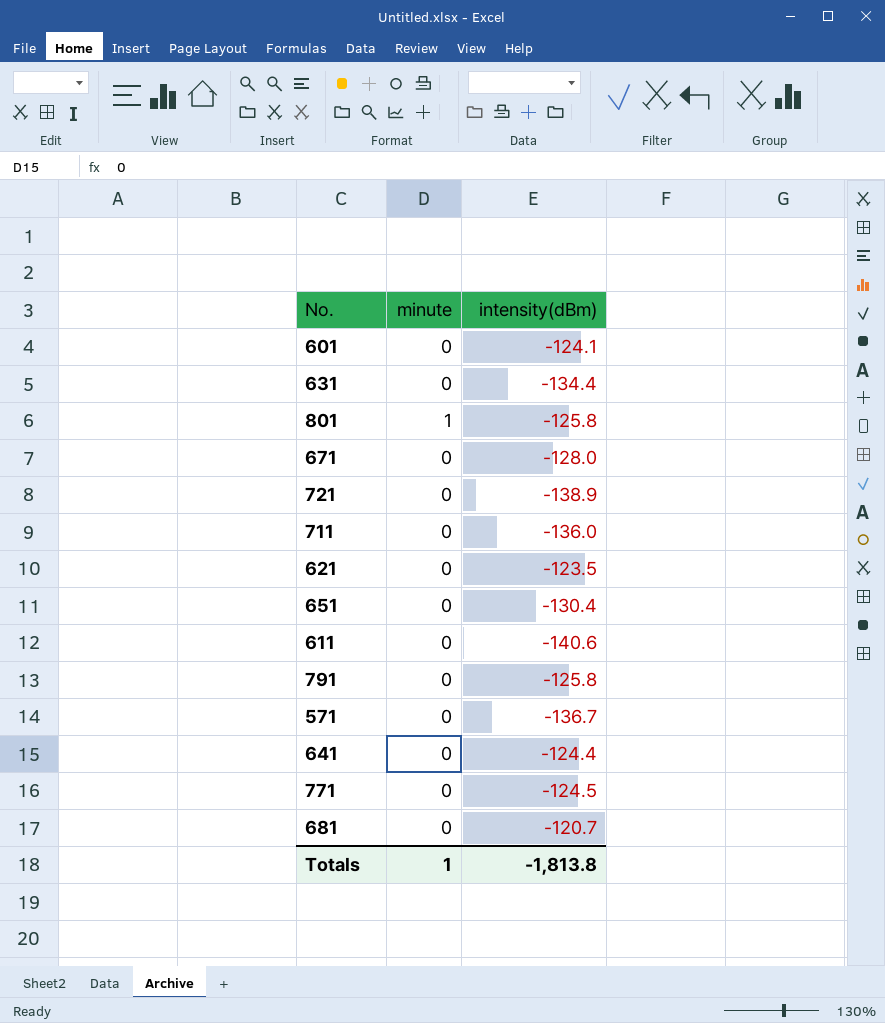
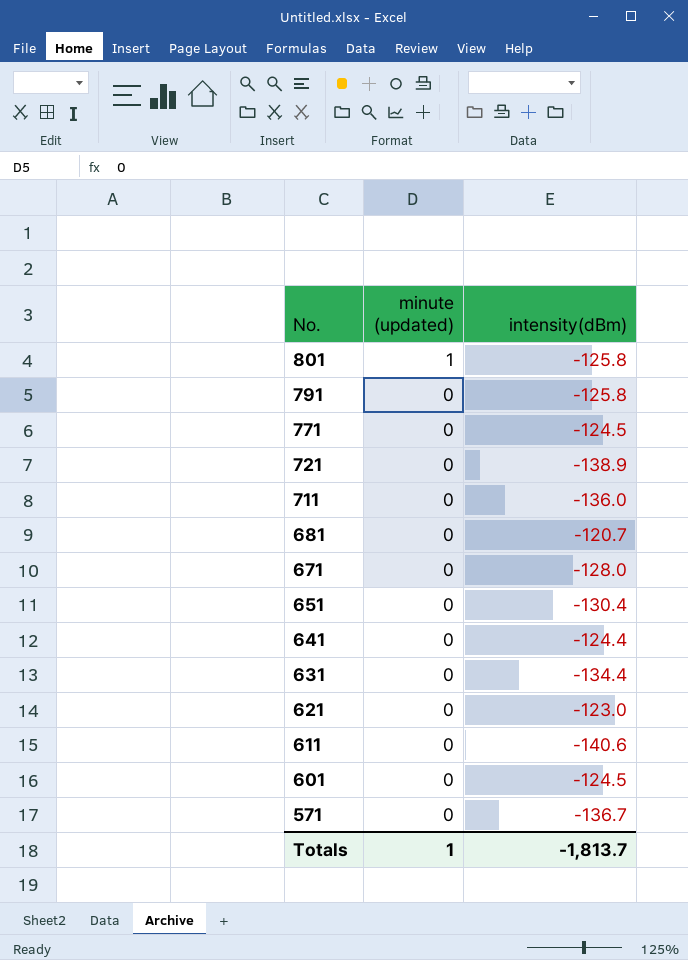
row order: none -> No. descending
column name: minute -> minute (updated)
621 | intensity(dBm): -123.5 -> -123.0
601 | intensity(dBm): -124.1 -> -124.5
Totals | intensity(dBm): -1,813.8 -> -1,813.7

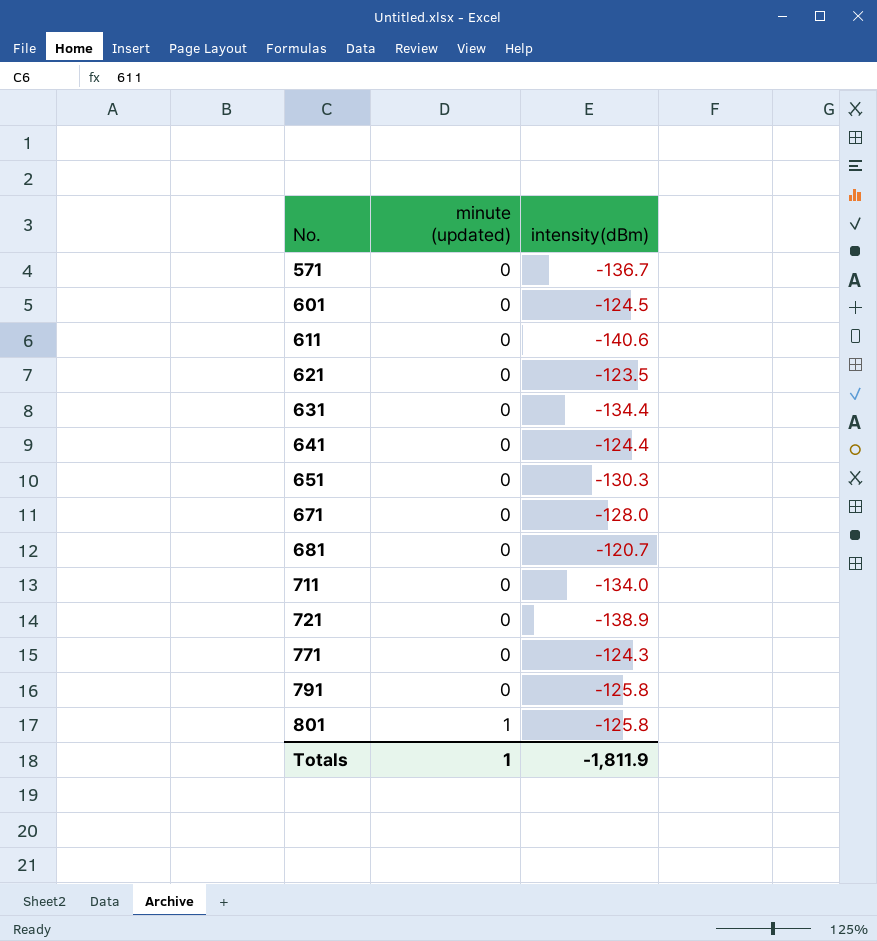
row order: No. descending -> No. ascending
621 | intensity(dBm): -123.0 -> -123.5
651 | intensity(dBm): -130.4 -> -130.3
711 | intensity(dBm): -136.0 -> -134.0
771 | intensity(dBm): -124.5 -> -124.3
Totals | intensity(dBm): -1,813.7 -> -1,811.9

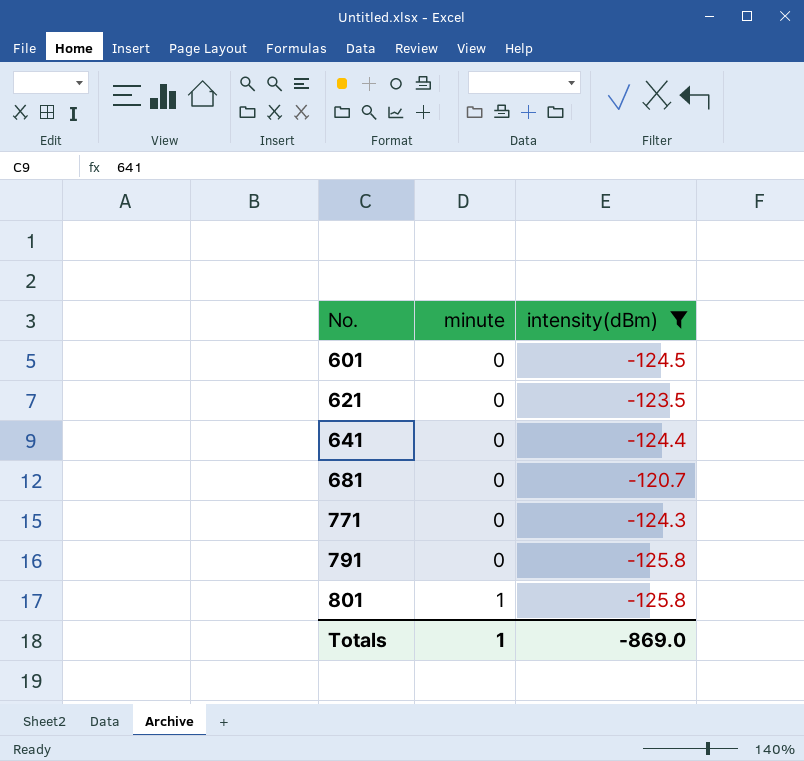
filter: none -> intensity(dBm) >= -125.8
column name: minute (updated) -> minute
Totals | intensity(dBm): -1,811.9 -> -869.0

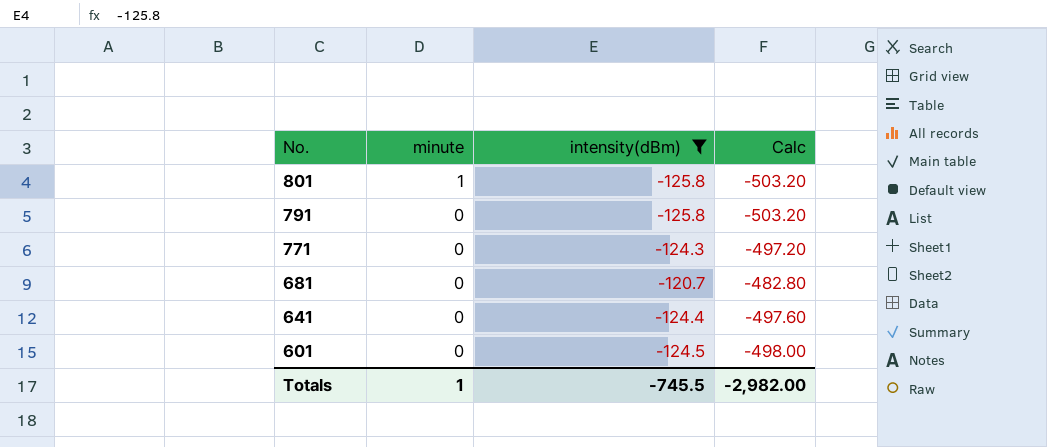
row order: No. ascending -> No. descending
column Calc | formula: none -> [intensity(dBm)] * 4
row 621: 0 | -123.5 -> none
Totals | intensity(dBm): -869.0 -> -745.5

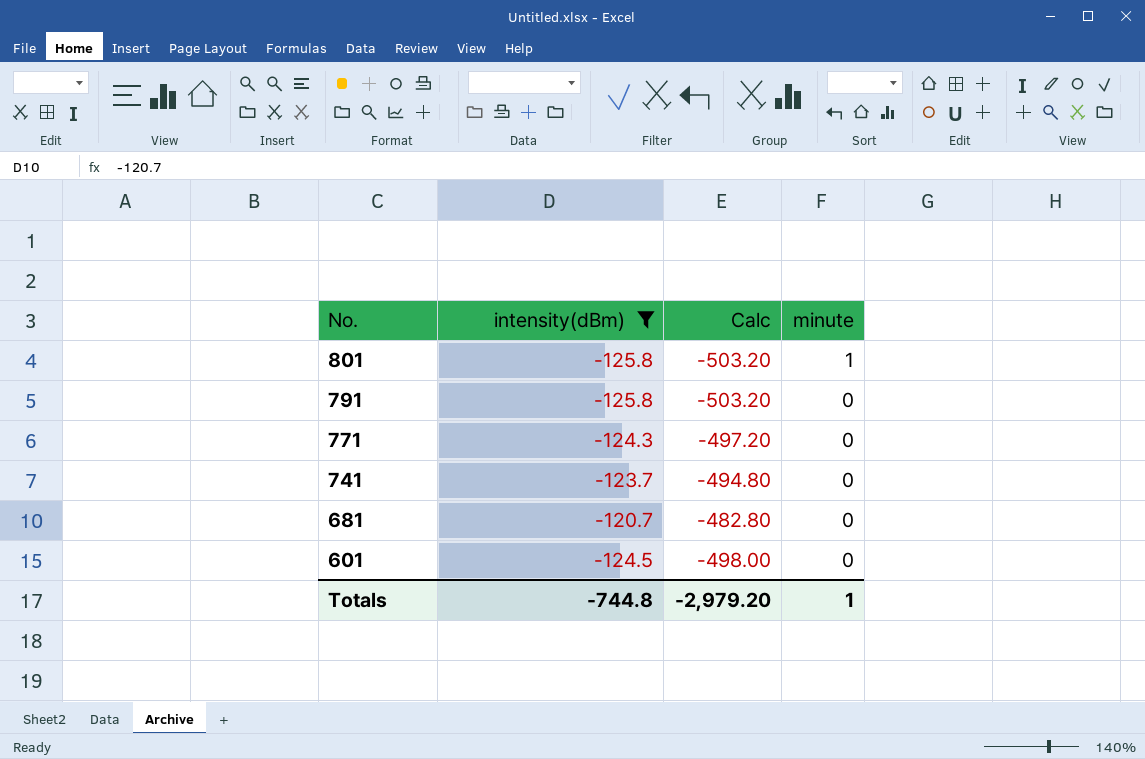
column minute | position: 2 -> 4
row 641: 0 | -124.4 | -497.60 -> none
row 741: none -> -123.7 | -494.80 | 0
Totals | intensity(dBm): -745.5 -> -744.8
Totals | Calc: -2,982.00 -> -2,979.20

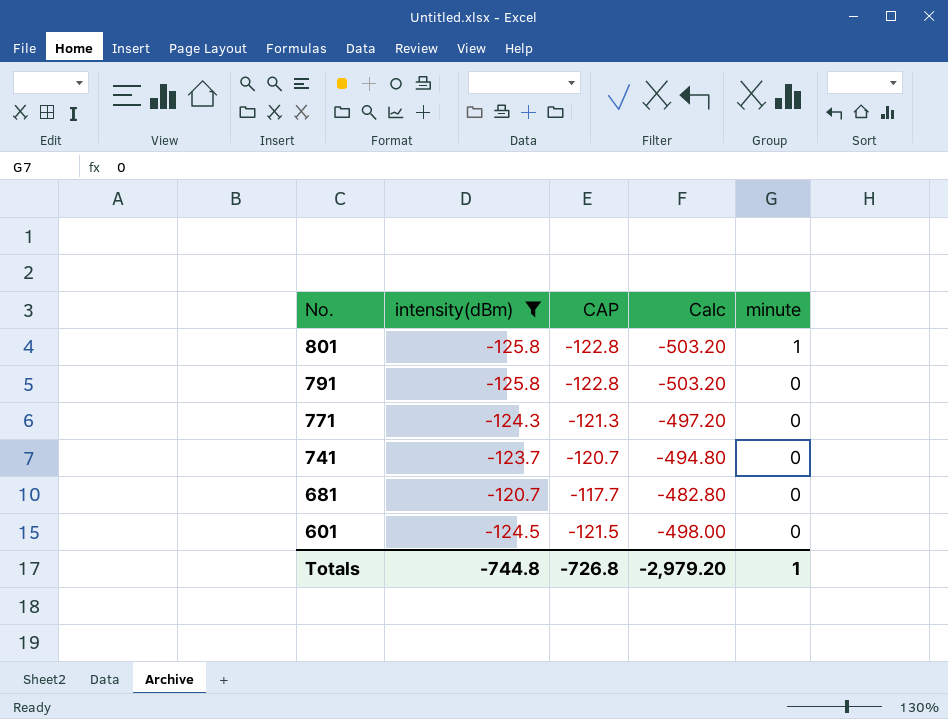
column CAP | formula: none -> [intensity(dBm)] + 3

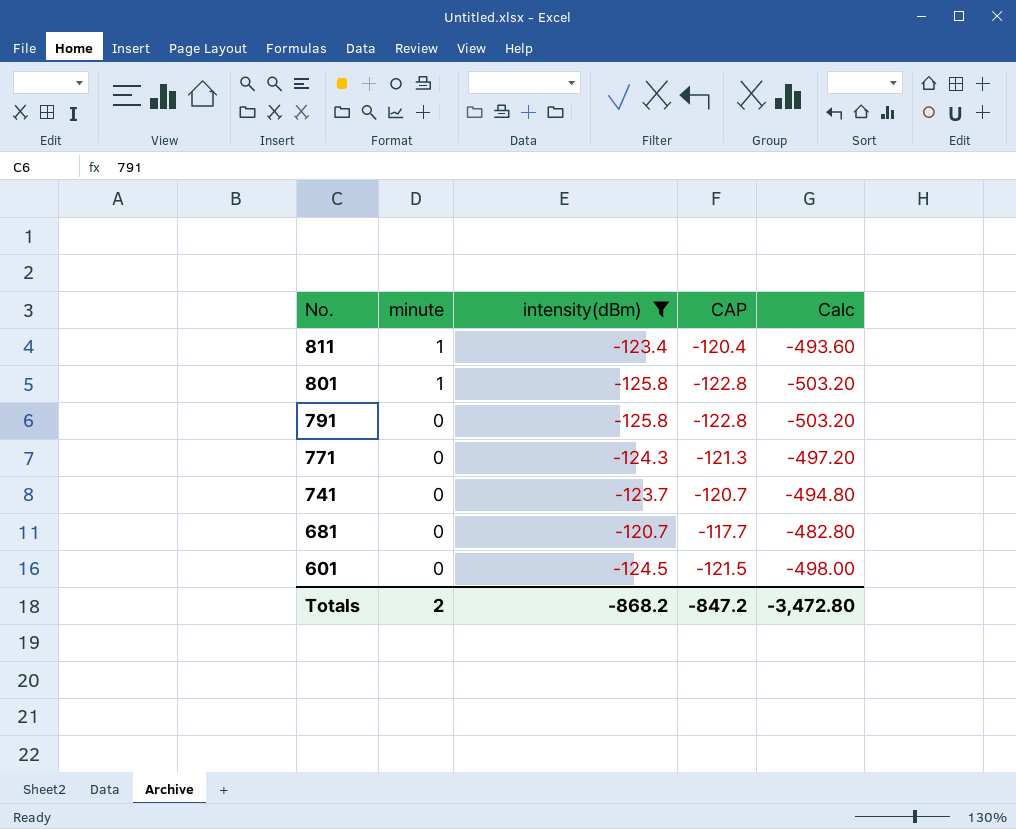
column minute | position: 5 -> 2
row 811: none -> 1 | -123.4 | -120.4 | -493.60
Totals | minute: 1 -> 2
Totals | intensity(dBm): -744.8 -> -868.2
Totals | CAP: -726.8 -> -847.2
Totals | Calc: -2,979.20 -> -3,472.80

